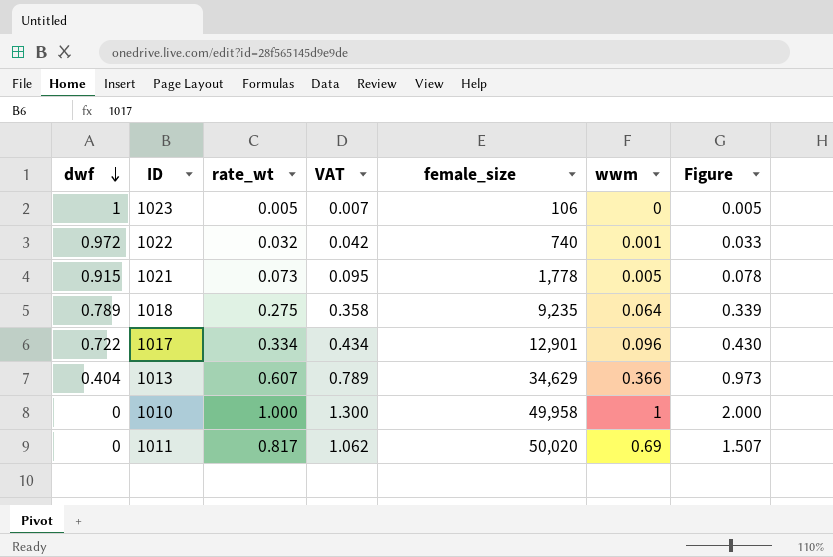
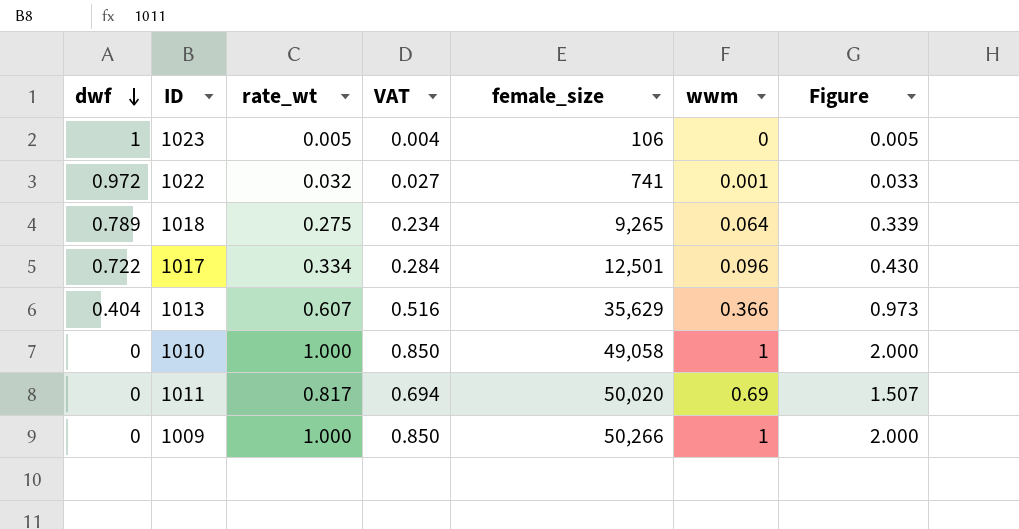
column VAT | formula: [rate_wt] * 1.3 -> [rate_wt] * 0.85
row 1021: 0.915 | 0.073 | 0.095 | 1,778 | 0.005 | 0.078 -> none
1022 | female_size: 740 -> 741
1018 | female_size: 9,235 -> 9,265
1017 | female_size: 12,901 -> 12,501
1013 | female_size: 34,629 -> 35,629
1010 | female_size: 49,958 -> 49,058
row 1009: none -> 0 | 1.000 | 0.850 | 50,266 | 1 | 2.000

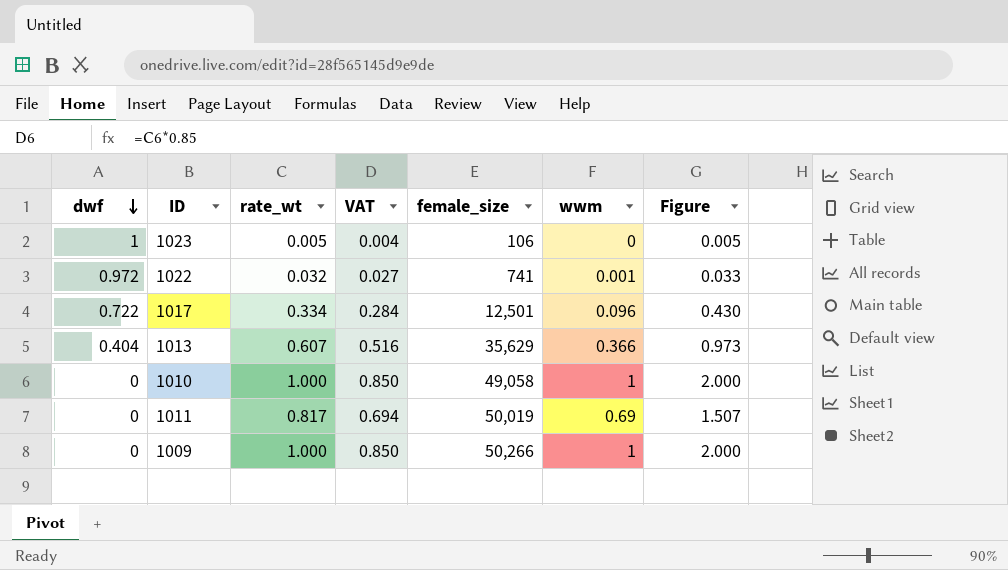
row 1018: 0.789 | 0.275 | 0.234 | 9,265 | 0.064 | 0.339 -> none
1011 | female_size: 50,020 -> 50,019

